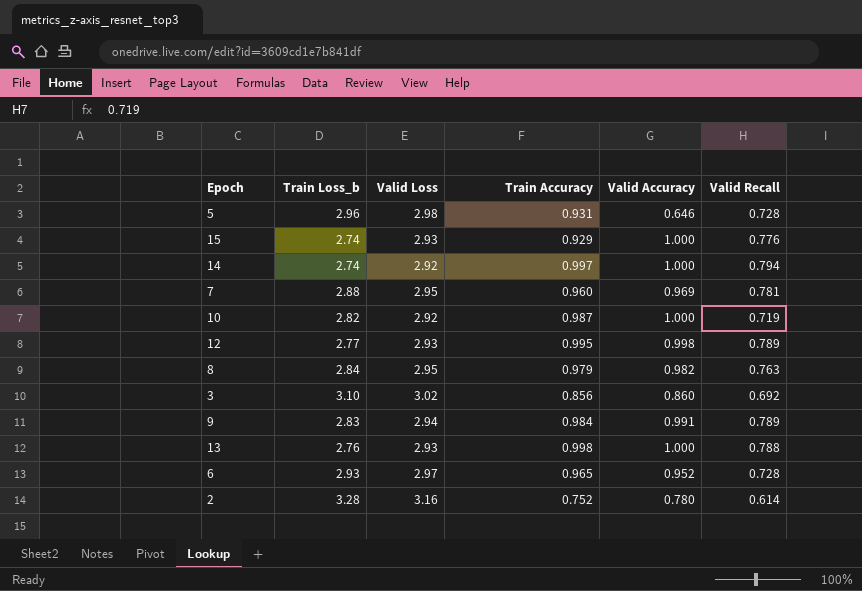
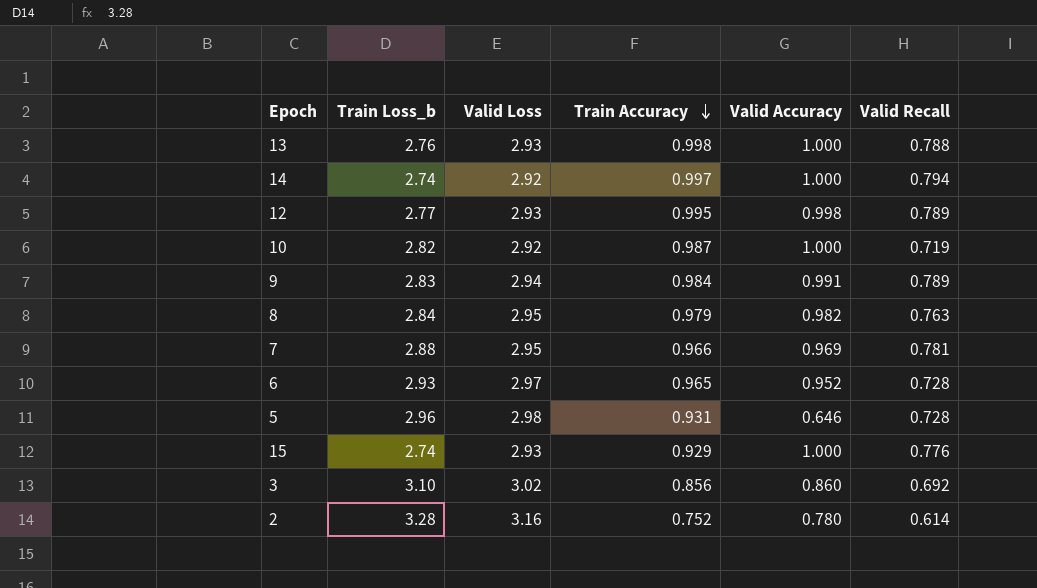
row order: none -> Train Accuracy descending
7 | Train Accuracy: 0.960 -> 0.966

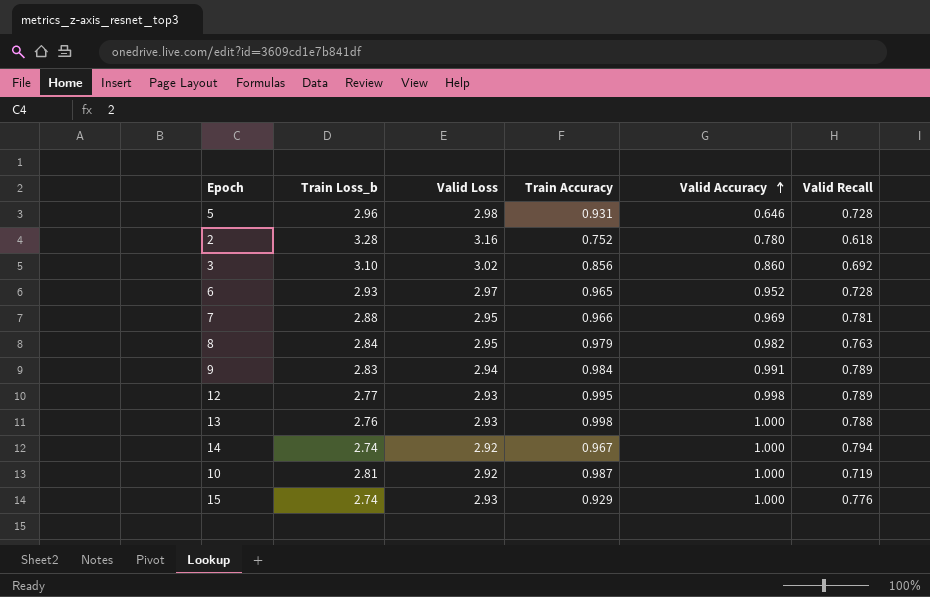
row order: Train Accuracy descending -> Valid Accuracy ascending
2 | Valid Recall: 0.614 -> 0.618
14 | Train Accuracy: 0.997 -> 0.967
10 | Train Loss_b: 2.82 -> 2.81

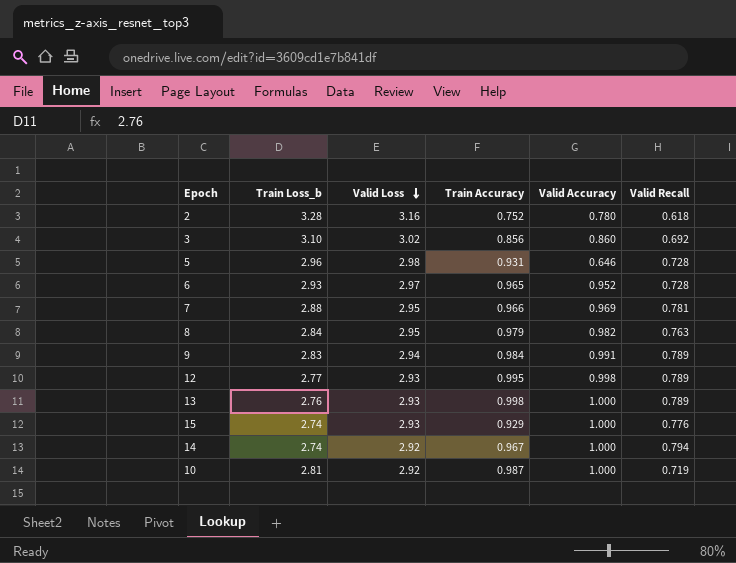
row order: Valid Accuracy ascending -> Valid Loss descending
13 | Valid Recall: 0.788 -> 0.789

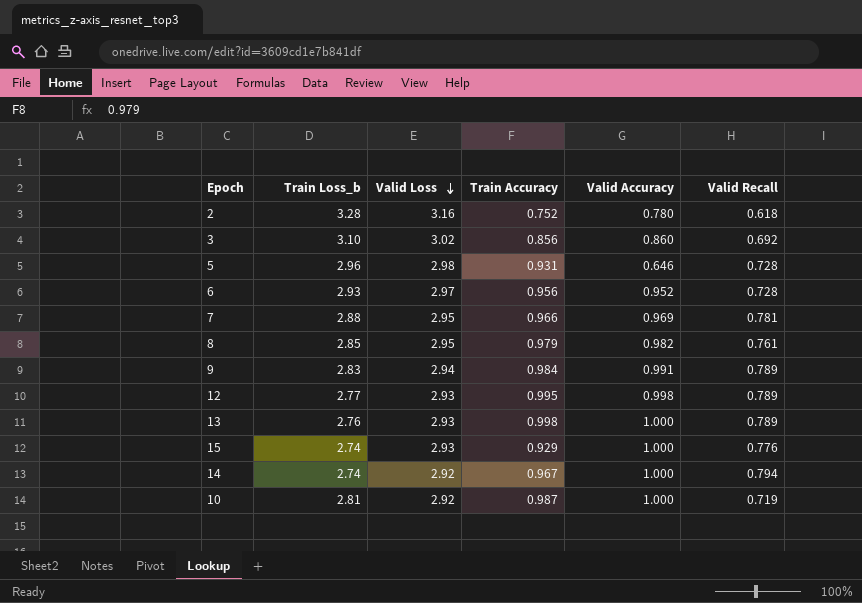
6 | Train Accuracy: 0.965 -> 0.956
8 | Train Loss_b: 2.84 -> 2.85
8 | Valid Recall: 0.763 -> 0.761

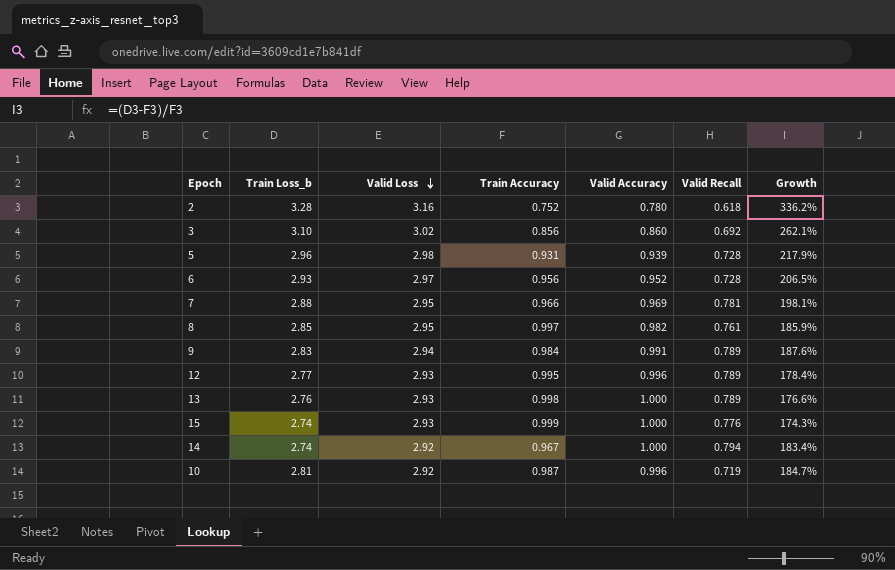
column Growth | formula: none -> ([Train Loss_b] - [Train Accuracy]) / [Train Accuracy]
5 | Valid Accuracy: 0.646 -> 0.939
8 | Train Accuracy: 0.979 -> 0.997
12 | Valid Accuracy: 0.998 -> 0.996
15 | Train Accuracy: 0.929 -> 0.999
10 | Valid Accuracy: 1.000 -> 0.996

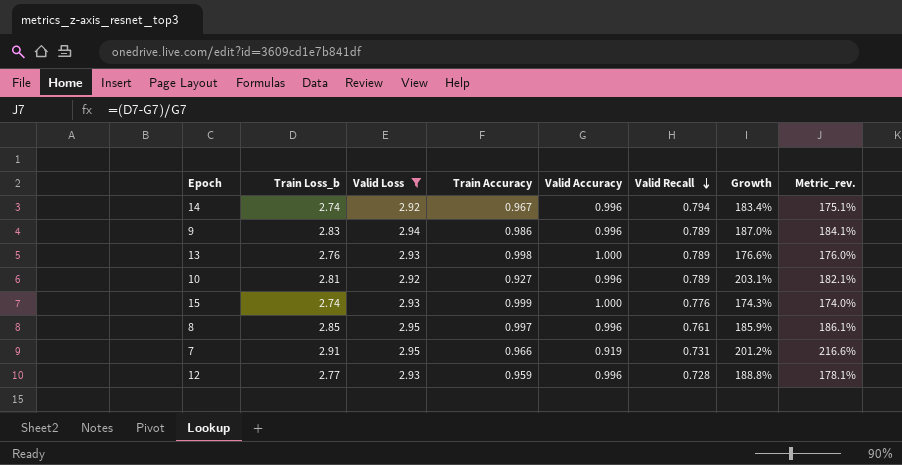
filter: none -> Valid Loss <= 2.95
row order: Valid Loss descending -> Valid Recall descending
column Metric_rev. | formula: none -> ([Train Loss_b] - [Valid Accuracy]) / [Valid Accuracy]
14 | Valid Accuracy: 1.000 -> 0.996
9 | Train Accuracy: 0.984 -> 0.986
9 | Valid Accuracy: 0.991 -> 0.996
9 | Growth: 187.6% -> 187.0%
10 | Train Accuracy: 0.987 -> 0.927
10 | Valid Recall: 0.719 -> 0.789
10 | Growth: 184.7% -> 203.1%
8 | Valid Accuracy: 0.982 -> 0.996
7 | Train Loss_b: 2.88 -> 2.91
7 | Valid Accuracy: 0.969 -> 0.919
7 | Valid Recall: 0.781 -> 0.731
7 | Growth: 198.1% -> 201.2%
12 | Train Accuracy: 0.995 -> 0.959
12 | Valid Recall: 0.789 -> 0.728
12 | Growth: 178.4% -> 188.8%

